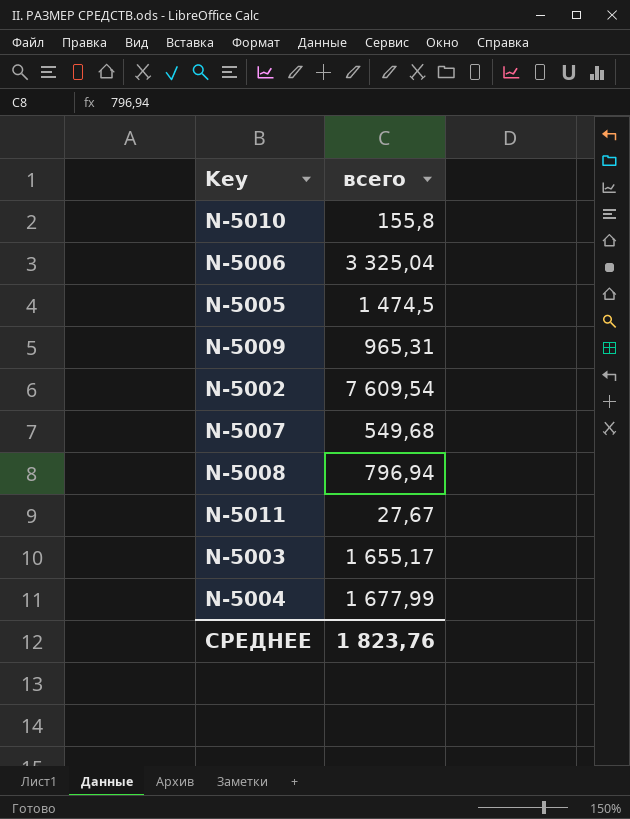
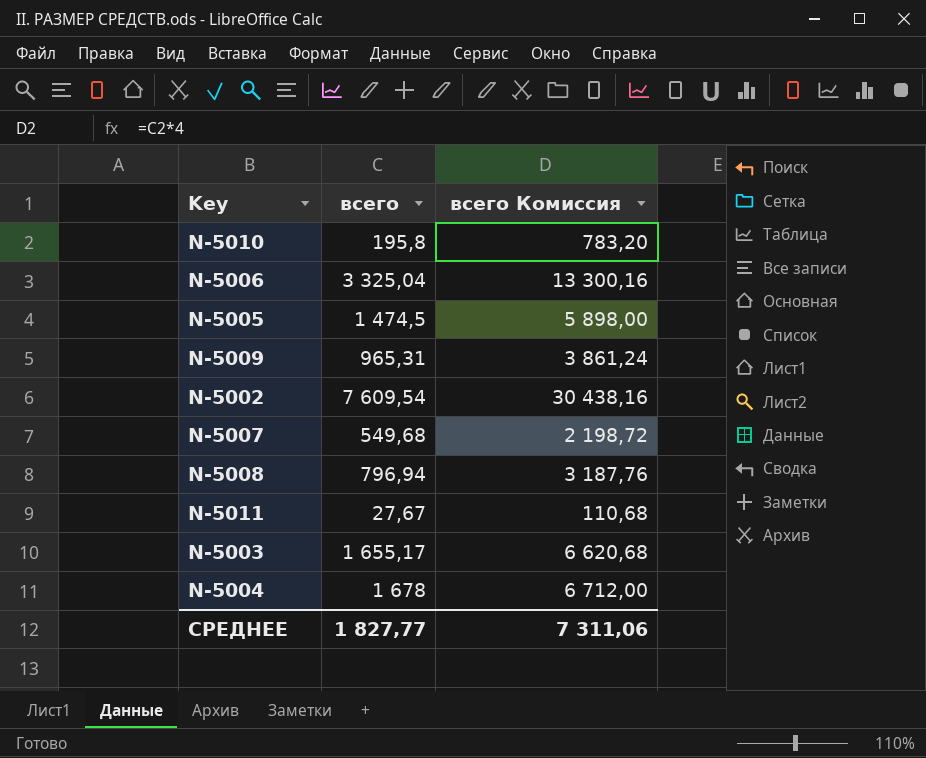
column всего Комиссия | formula: none -> [всего] * 4
N-5010 | всего: 155,8 -> 195,8
N-5004 | всего: 1 677,99 -> 1 678
СРЕДНЕЕ | всего: 1 823,76 -> 1 827,77

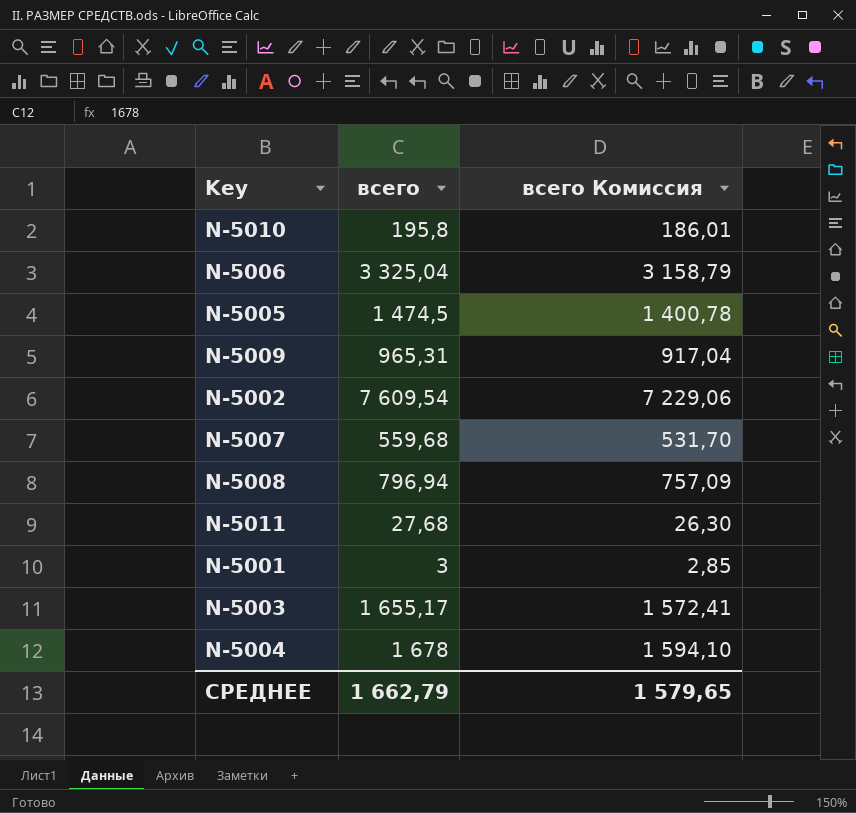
column всего Комиссия | formula: [всего] * 4 -> [всего] * 0,95
N-5007 | всего: 549,68 -> 559,68
N-5011 | всего: 27,67 -> 27,68
row N-5001: none -> 3 | 2,85
СРЕДНЕЕ | всего: 1 827,77 -> 1 662,79
СРЕДНЕЕ | всего Комиссия: 7 311,06 -> 1 579,65

